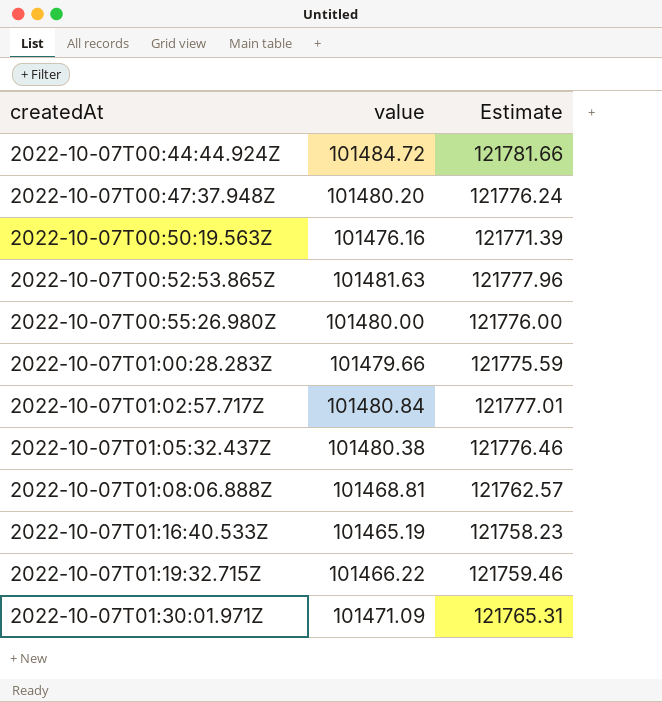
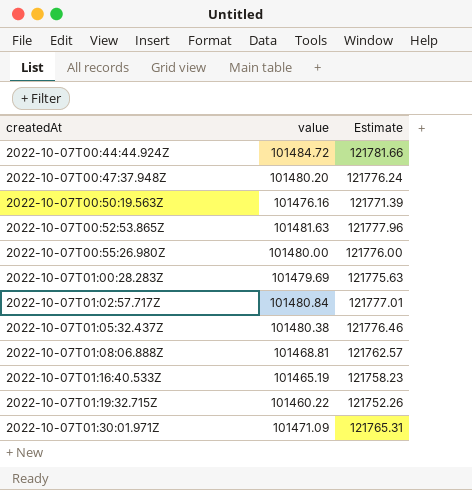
2022-10-07T01:00:28.283Z | value: 101479.66 -> 101479.69
2022-10-07T01:00:28.283Z | Estimate: 121775.59 -> 121775.63
2022-10-07T01:19:32.715Z | value: 101466.22 -> 101460.22
2022-10-07T01:19:32.715Z | Estimate: 121759.46 -> 121752.26

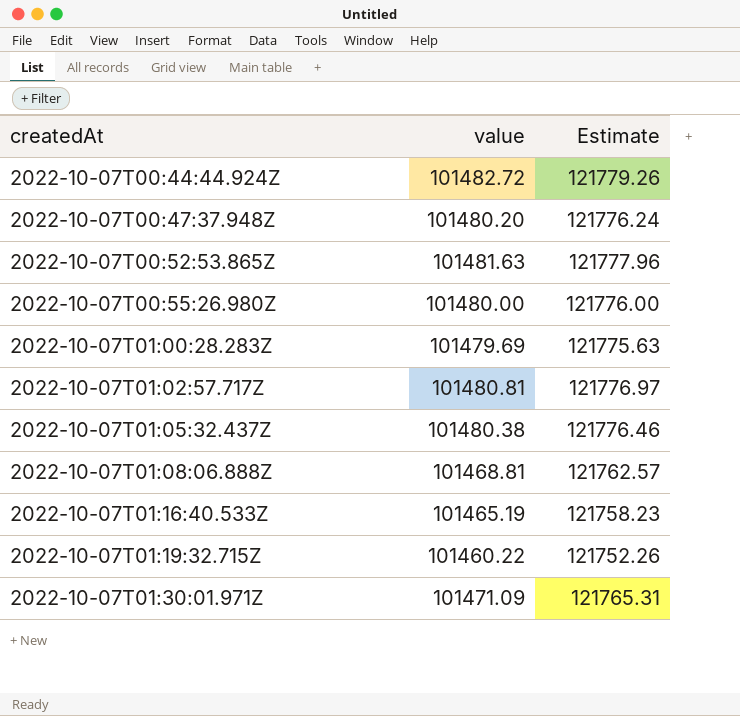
row 2022-10-07T00:50:19.563Z: 101476.16 | 121771.39 -> none
2022-10-07T00:44:44.924Z | value: 101484.72 -> 101482.72
2022-10-07T00:44:44.924Z | Estimate: 121781.66 -> 121779.26
2022-10-07T01:02:57.717Z | value: 101480.84 -> 101480.81
2022-10-07T01:02:57.717Z | Estimate: 121777.01 -> 121776.97

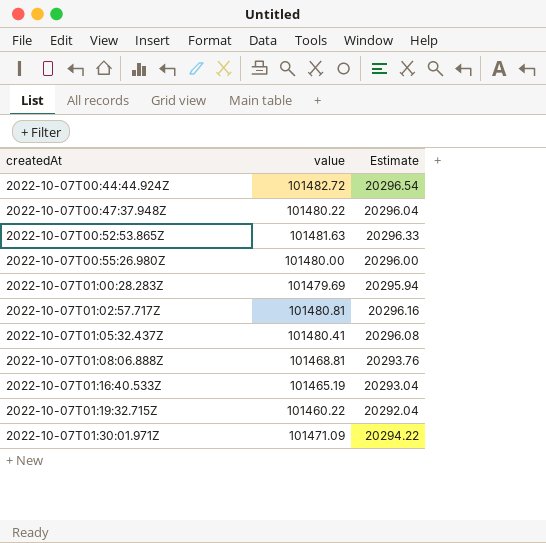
column Estimate | formula: [value] * 1.2 -> [value] * 0.2
2022-10-07T00:47:37.948Z | value: 101480.20 -> 101480.22
2022-10-07T01:05:32.437Z | value: 101480.38 -> 101480.41

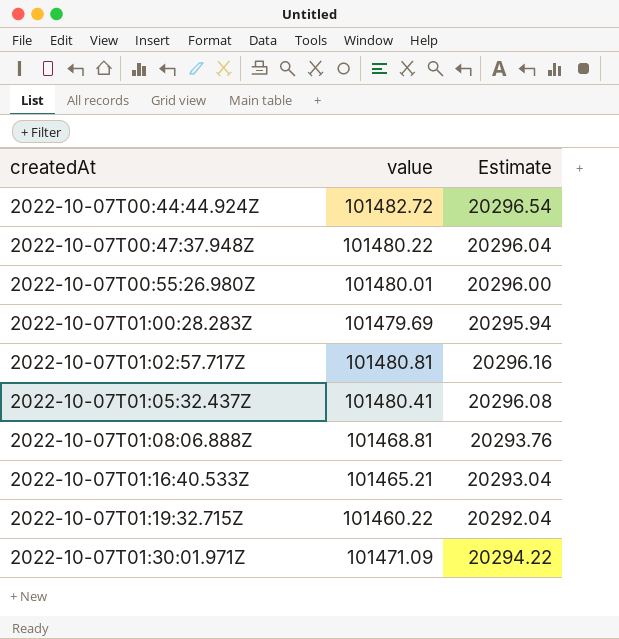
row 2022-10-07T00:52:53.865Z: 101481.63 | 20296.33 -> none
2022-10-07T00:55:26.980Z | value: 101480.00 -> 101480.01
2022-10-07T01:16:40.533Z | value: 101465.19 -> 101465.21

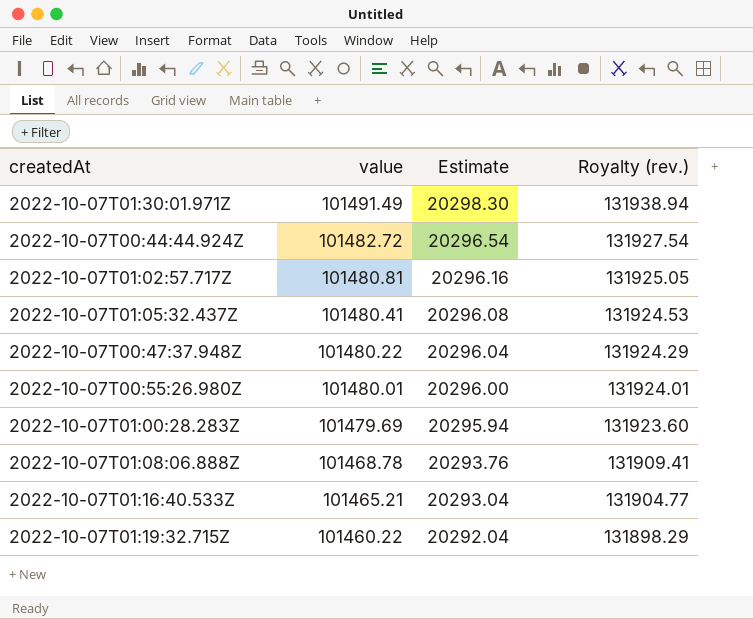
row order: createdAt ascending -> value descending
column Royalty (rev.) | formula: none -> [value] * 1.3
2022-10-07T01:30:01.971Z | value: 101471.09 -> 101491.49
2022-10-07T01:30:01.971Z | Estimate: 20294.22 -> 20298.30
2022-10-07T01:08:06.888Z | value: 101468.81 -> 101468.78

